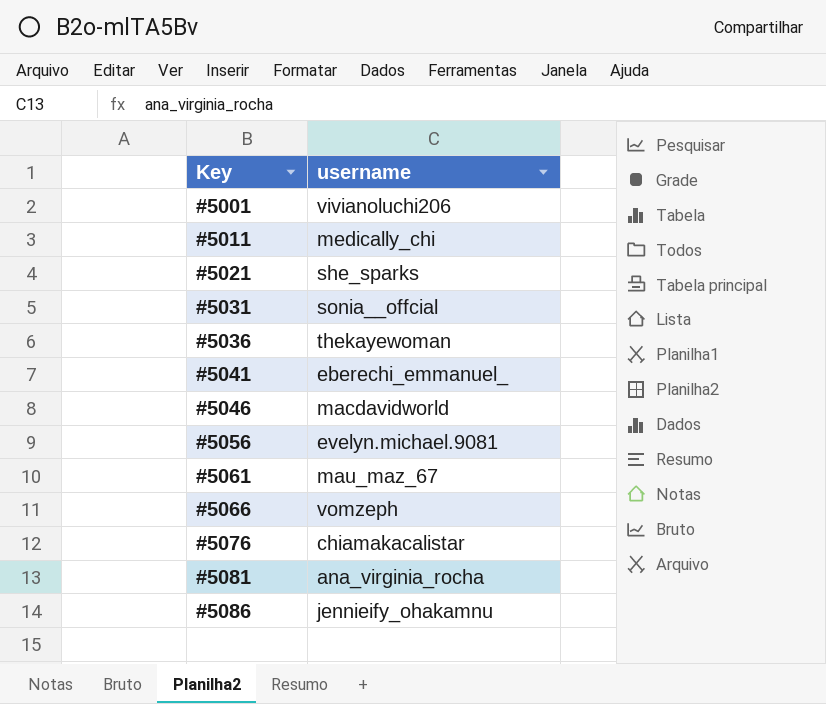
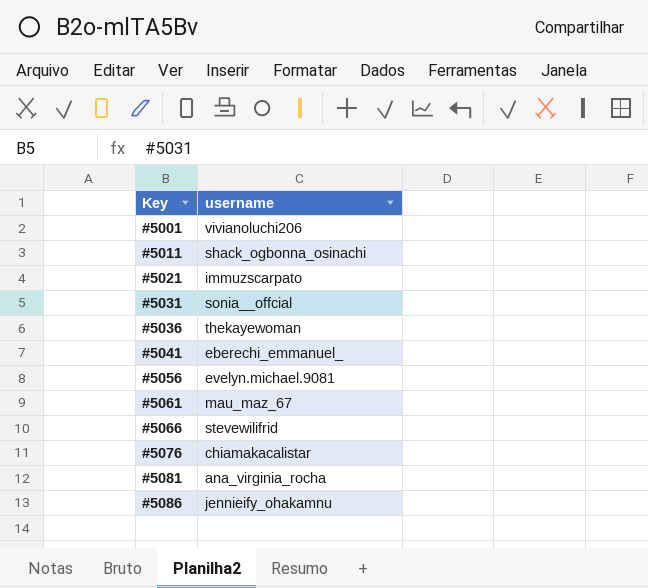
row #5046: macdavidworld -> none
#5011 | username: medically_chi -> shack_ogbonna_osinachi
#5021 | username: she_sparks -> immuzscarpato
#5066 | username: vomzeph -> stevewilifrid

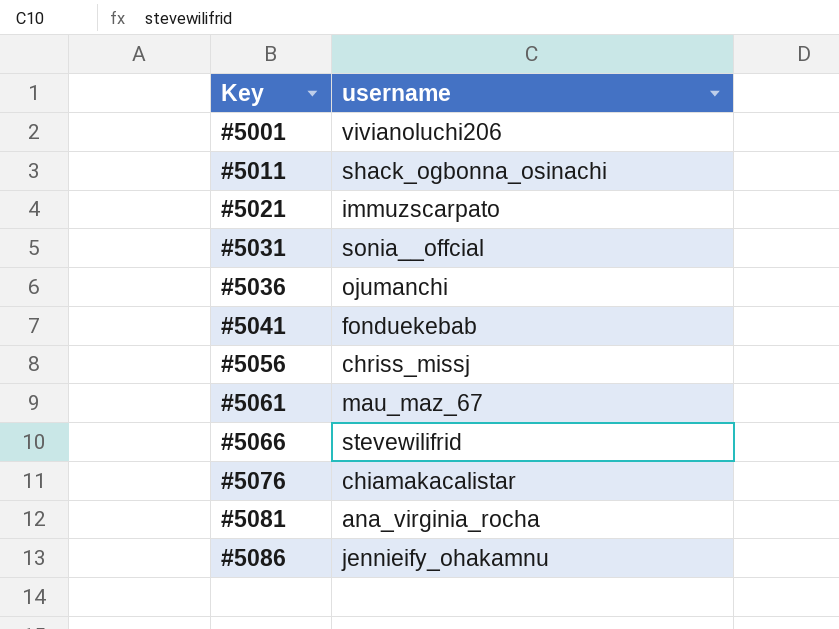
#5036 | username: thekayewoman -> ojumanchi
#5041 | username: eberechi_emmanuel_ -> fonduekebab
#5056 | username: evelyn.michael.9081 -> chriss_missj

